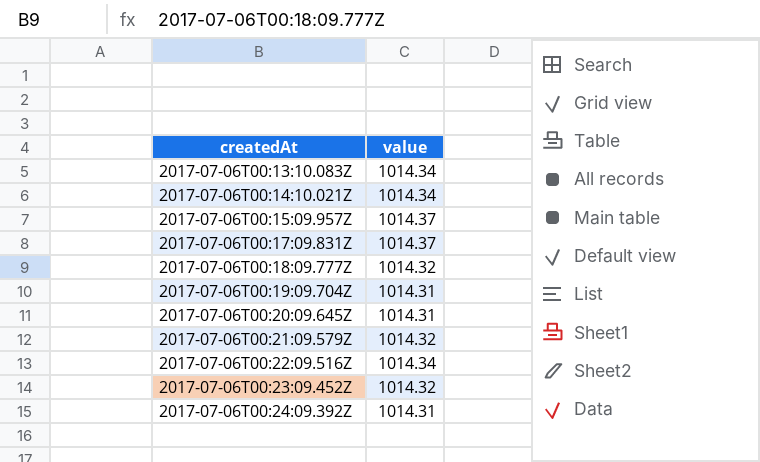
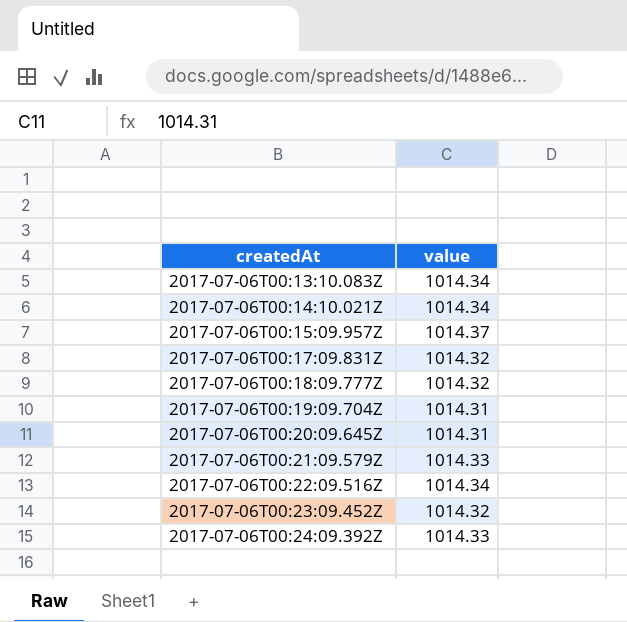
2017-07-06T00:17:09.831Z | value: 1014.37 -> 1014.32
2017-07-06T00:21:09.579Z | value: 1014.32 -> 1014.33
2017-07-06T00:24:09.392Z | value: 1014.31 -> 1014.33

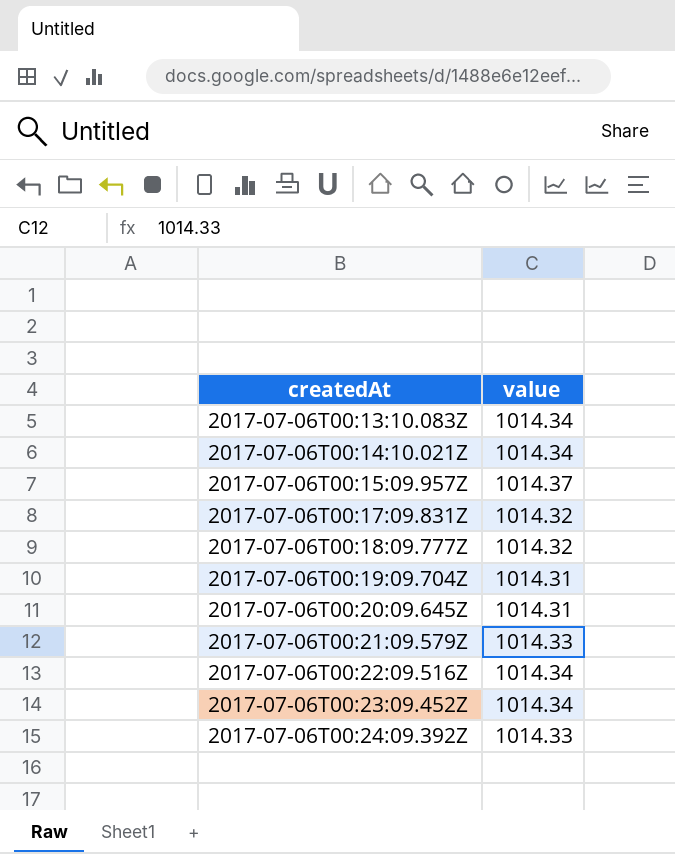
2017-07-06T00:23:09.452Z | value: 1014.32 -> 1014.34

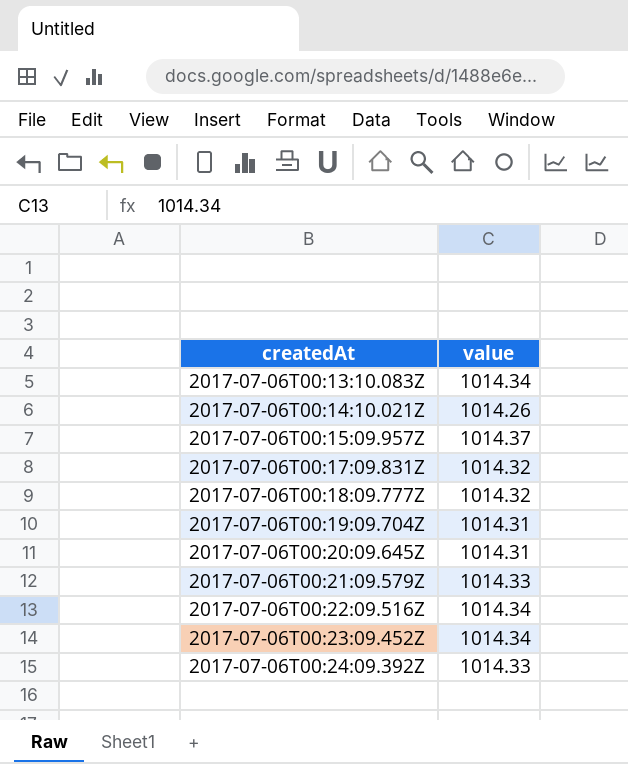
2017-07-06T00:14:10.021Z | value: 1014.34 -> 1014.26

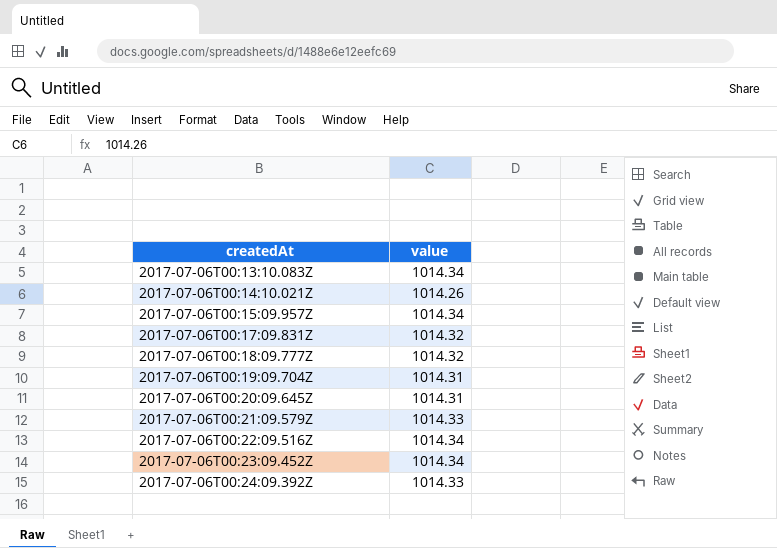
2017-07-06T00:15:09.957Z | value: 1014.37 -> 1014.34

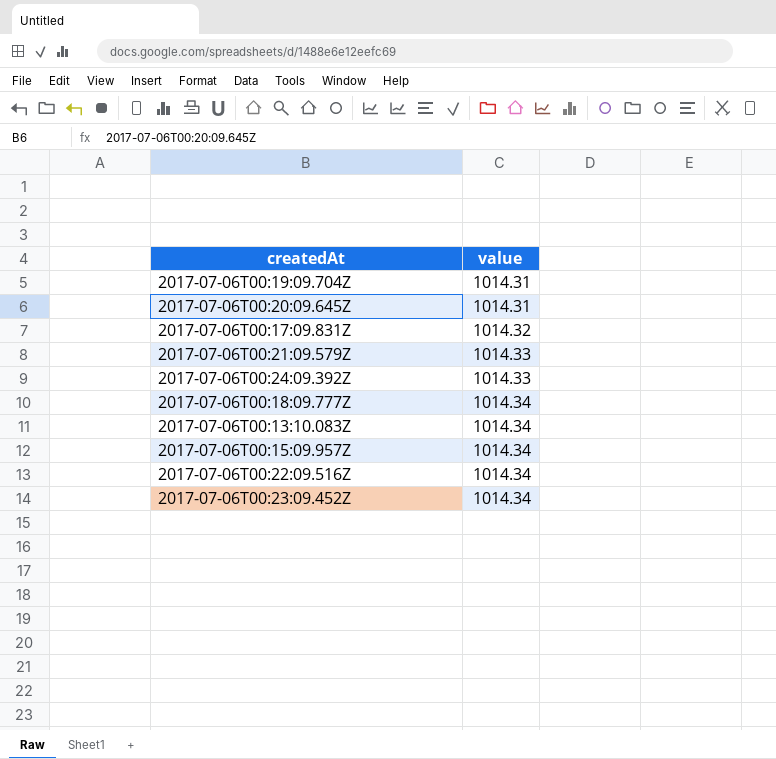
row order: createdAt ascending -> value ascending
row 2017-07-06T00:14:10.021Z: 1014.26 -> none
2017-07-06T00:18:09.777Z | value: 1014.32 -> 1014.34

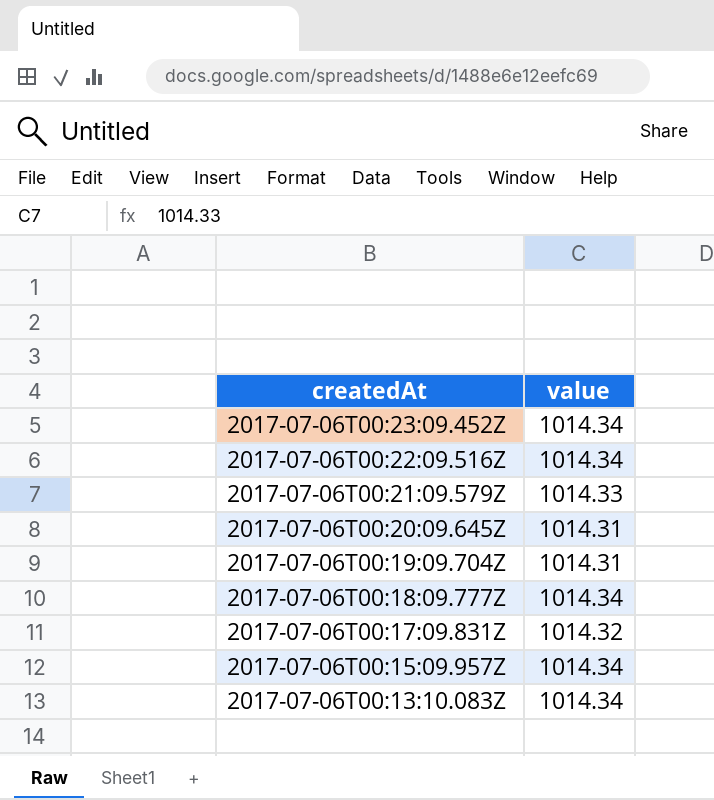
row order: value ascending -> createdAt descending
row 2017-07-06T00:24:09.392Z: 1014.33 -> none

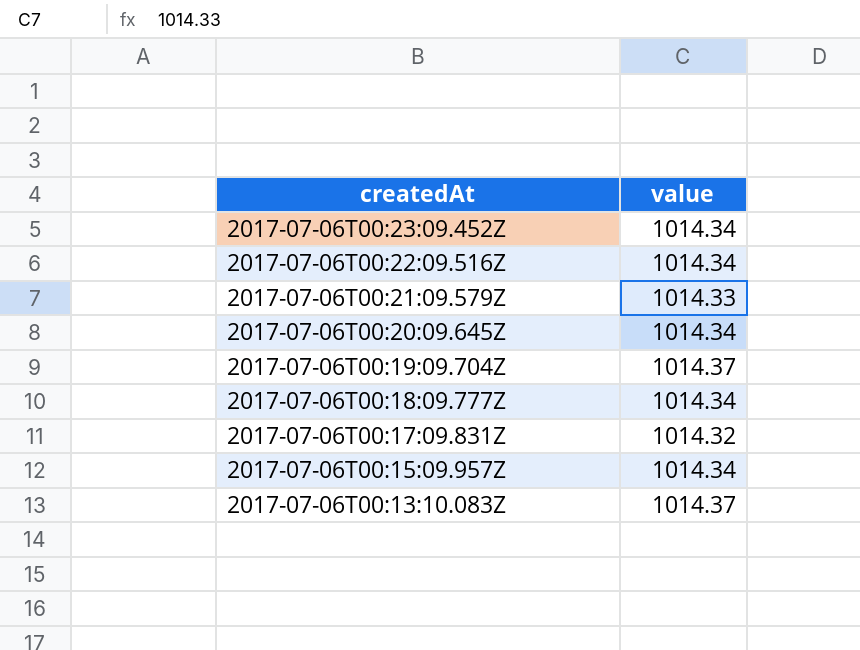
2017-07-06T00:20:09.645Z | value: 1014.31 -> 1014.34
2017-07-06T00:19:09.704Z | value: 1014.31 -> 1014.37
2017-07-06T00:13:10.083Z | value: 1014.34 -> 1014.37

